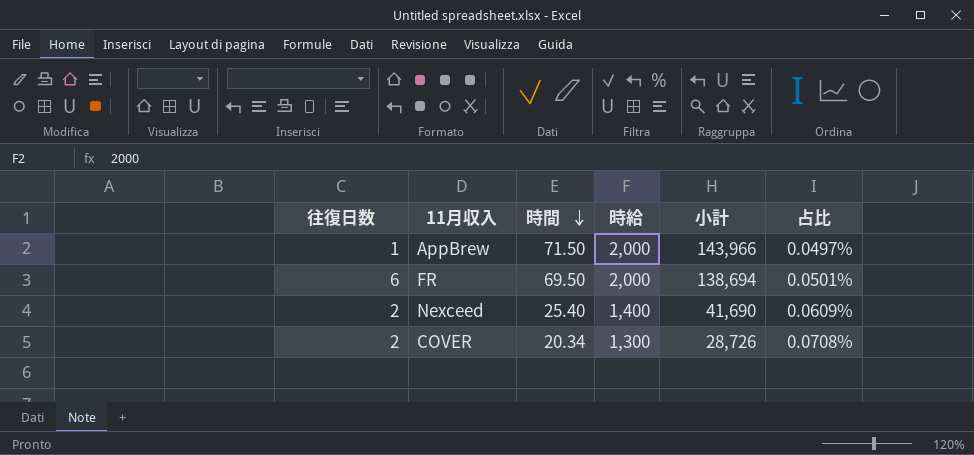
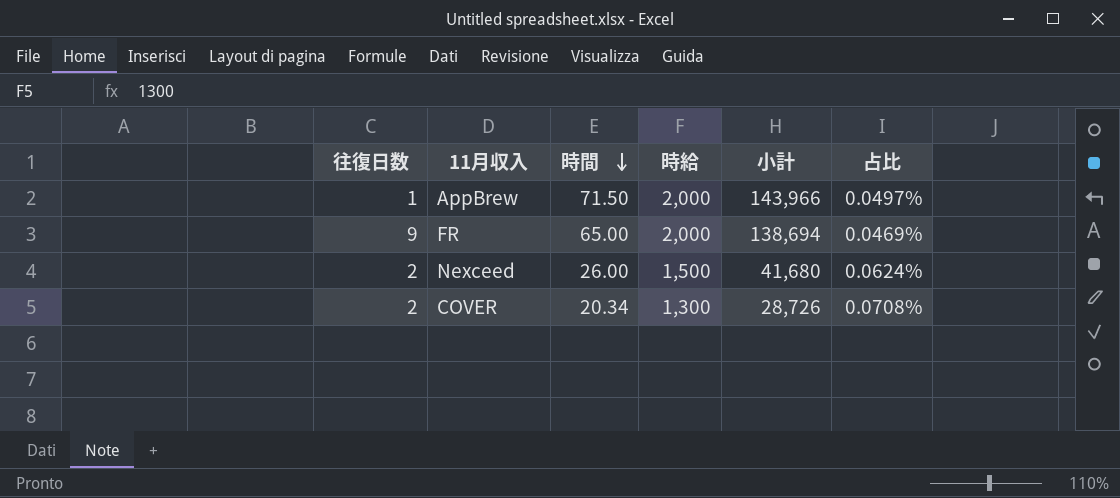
FR | 往復日数: 6 -> 9
FR | 時間: 69.50 -> 65.00
FR | 占比: 0.0501% -> 0.0469%
Nexceed | 時間: 25.40 -> 26.00
Nexceed | 時給: 1,400 -> 1,500
Nexceed | 小計: 41,690 -> 41,680
Nexceed | 占比: 0.0609% -> 0.0624%

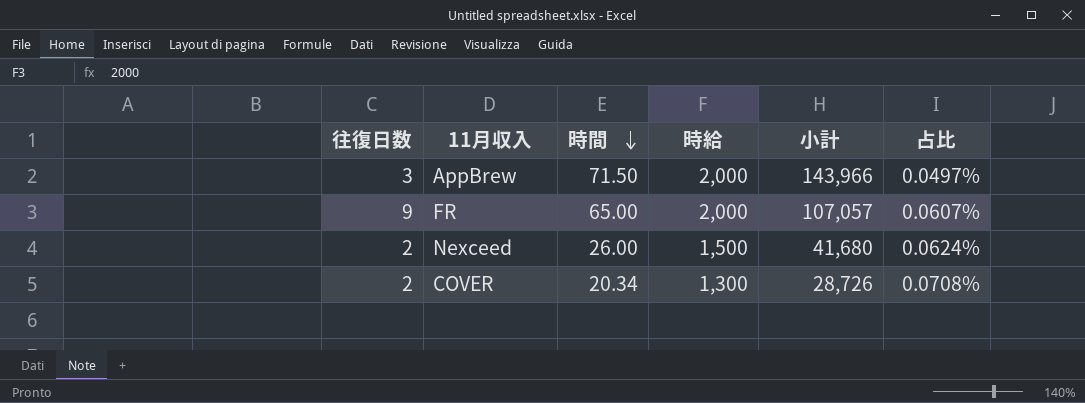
AppBrew | 往復日数: 1 -> 3
FR | 小計: 138,694 -> 107,057
FR | 占比: 0.0469% -> 0.0607%

